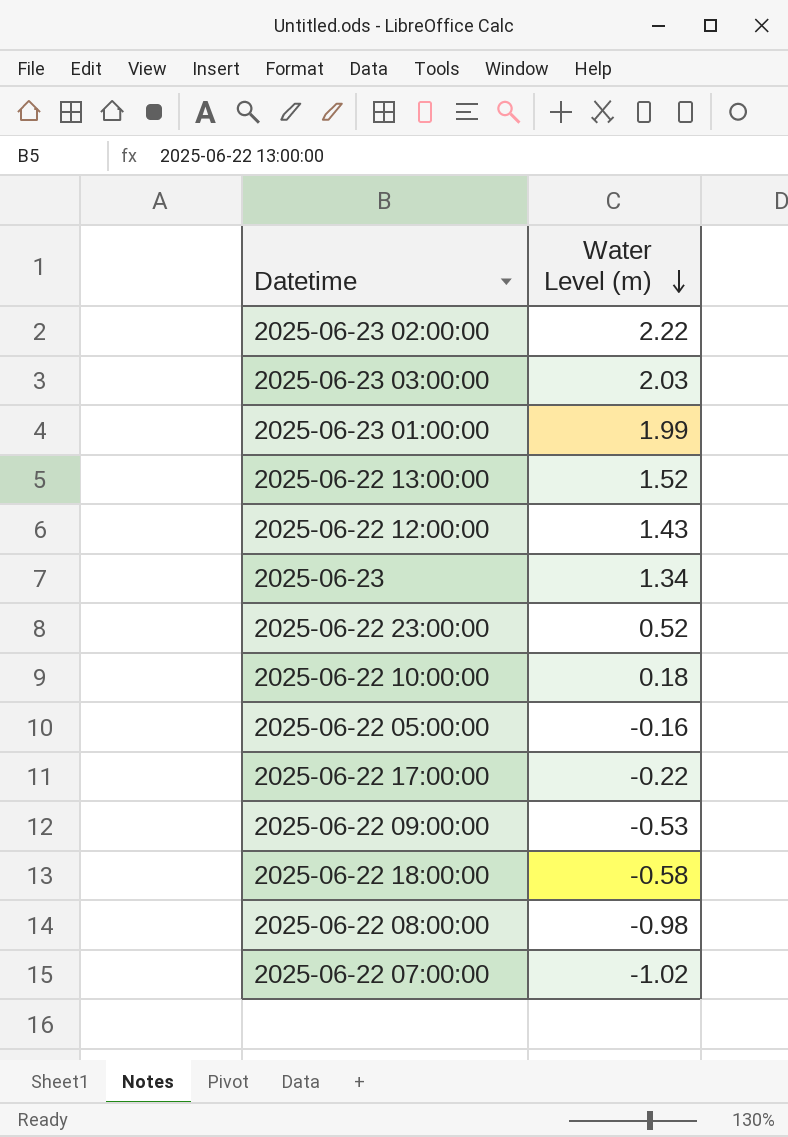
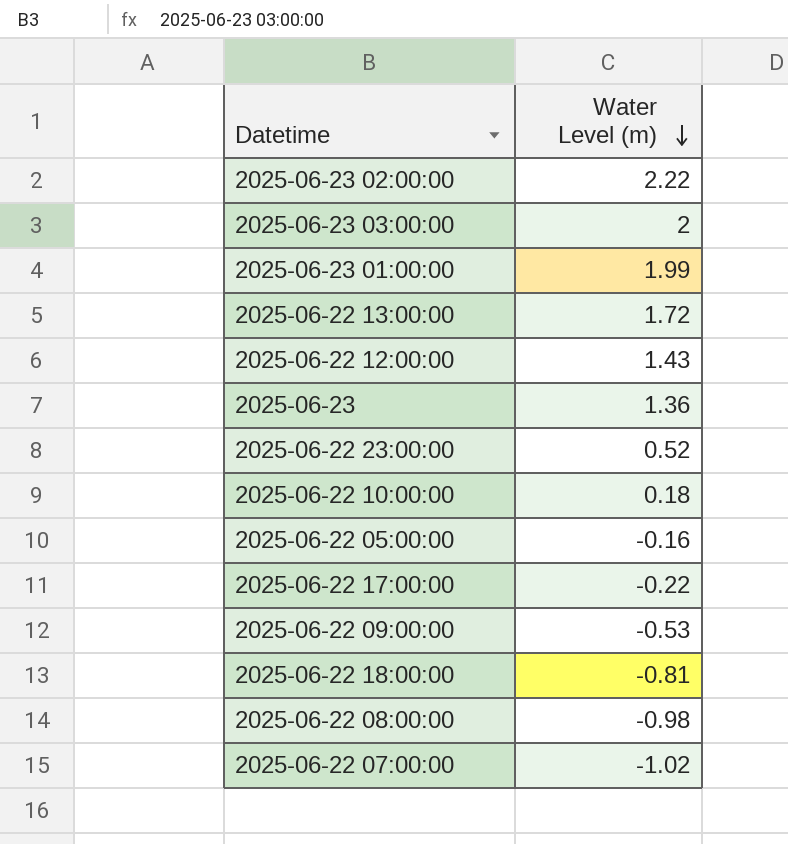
2025-06-23 03:00:00 | Water Level (m): 2.03 -> 2
2025-06-22 13:00:00 | Water Level (m): 1.52 -> 1.72
2025-06-23 | Water Level (m): 1.34 -> 1.36
2025-06-22 18:00:00 | Water Level (m): -0.58 -> -0.81

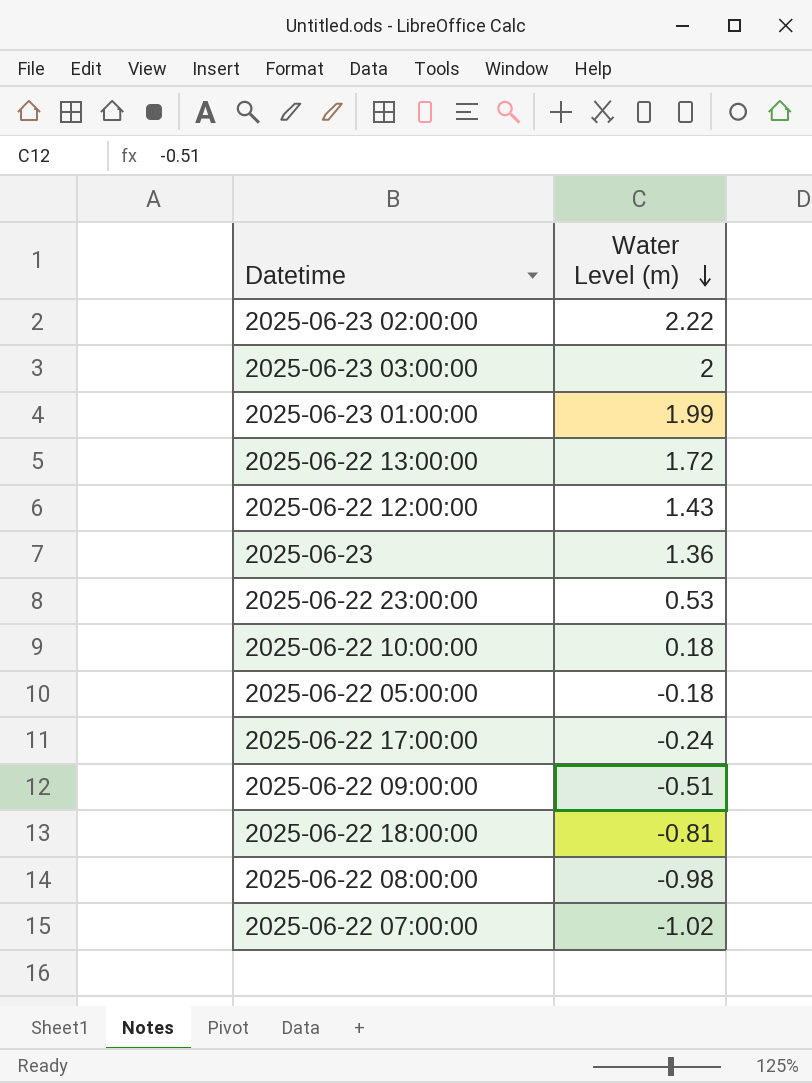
2025-06-22 23:00:00 | Water Level (m): 0.52 -> 0.53
2025-06-22 05:00:00 | Water Level (m): -0.16 -> -0.18
2025-06-22 17:00:00 | Water Level (m): -0.22 -> -0.24
2025-06-22 09:00:00 | Water Level (m): -0.53 -> -0.51

